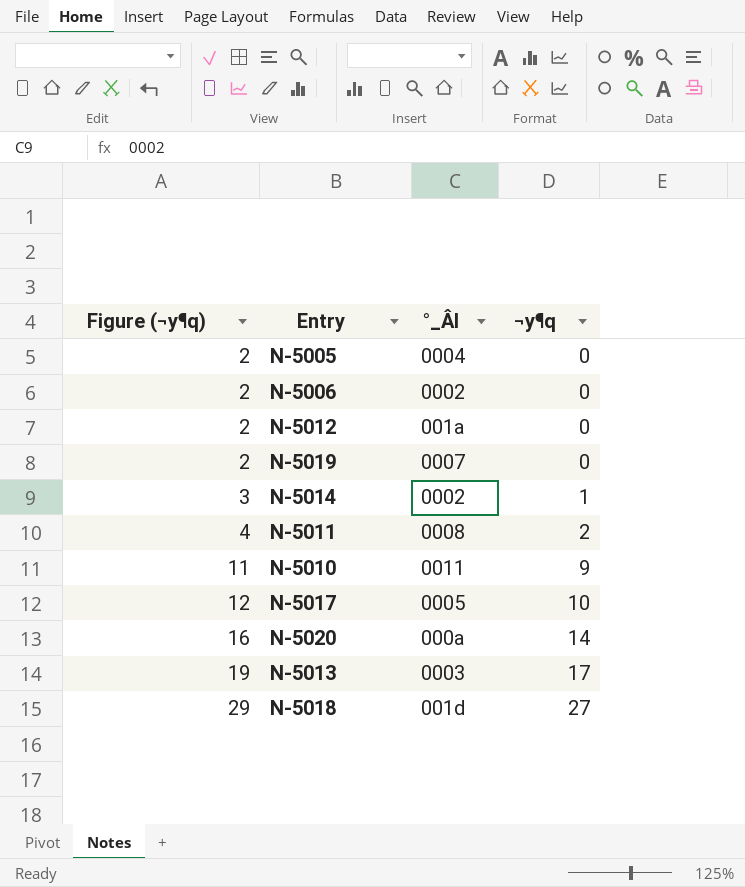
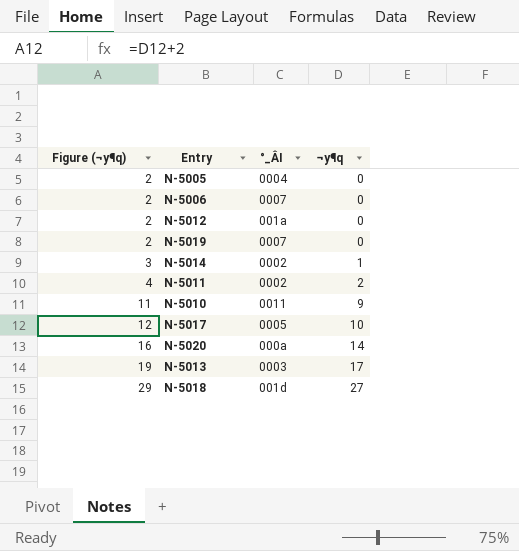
N-5006 | °_ÂI: 0002 -> 0007
N-5011 | °_ÂI: 0008 -> 0002

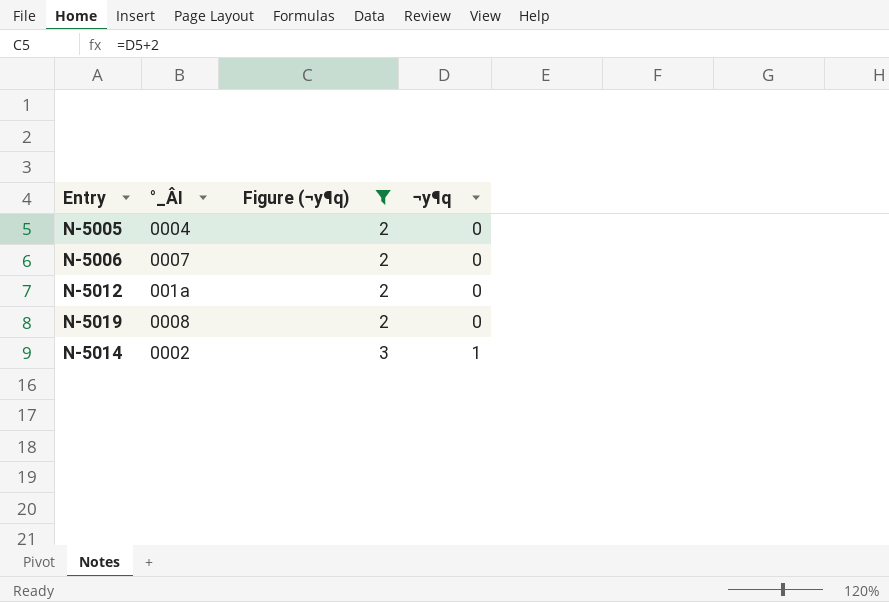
filter: none -> Figure (¬y¶q) <= 3
column Figure (¬y¶q) | position: 1 -> 3
N-5019 | °_ÂI: 0007 -> 0008

